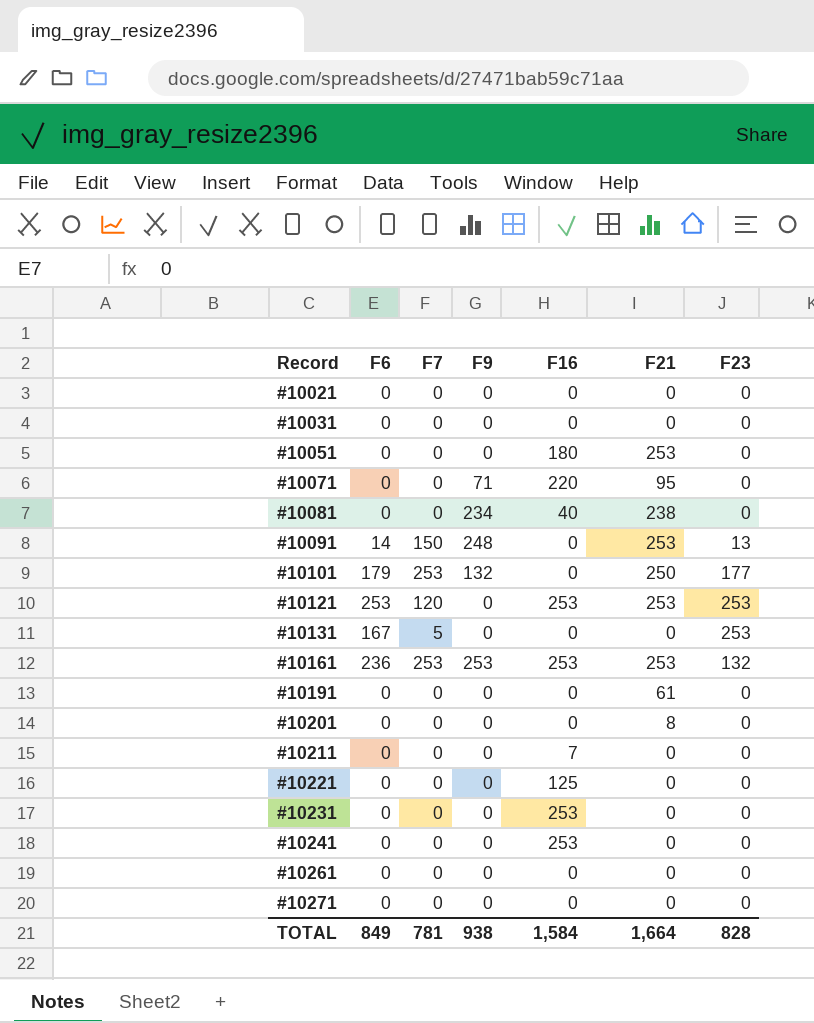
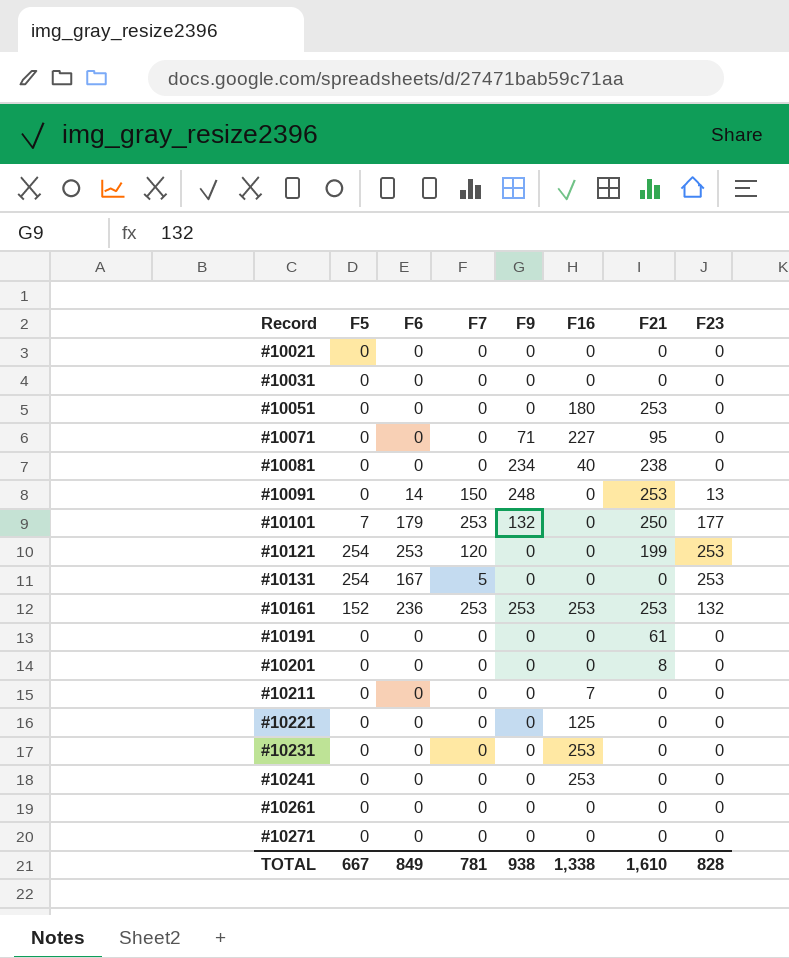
column F5 | position: none -> 2
#10071 | F16: 220 -> 227
#10121 | F16: 253 -> 0
#10121 | F21: 253 -> 199
TOTAL | F16: 1,584 -> 1,338
TOTAL | F21: 1,664 -> 1,610

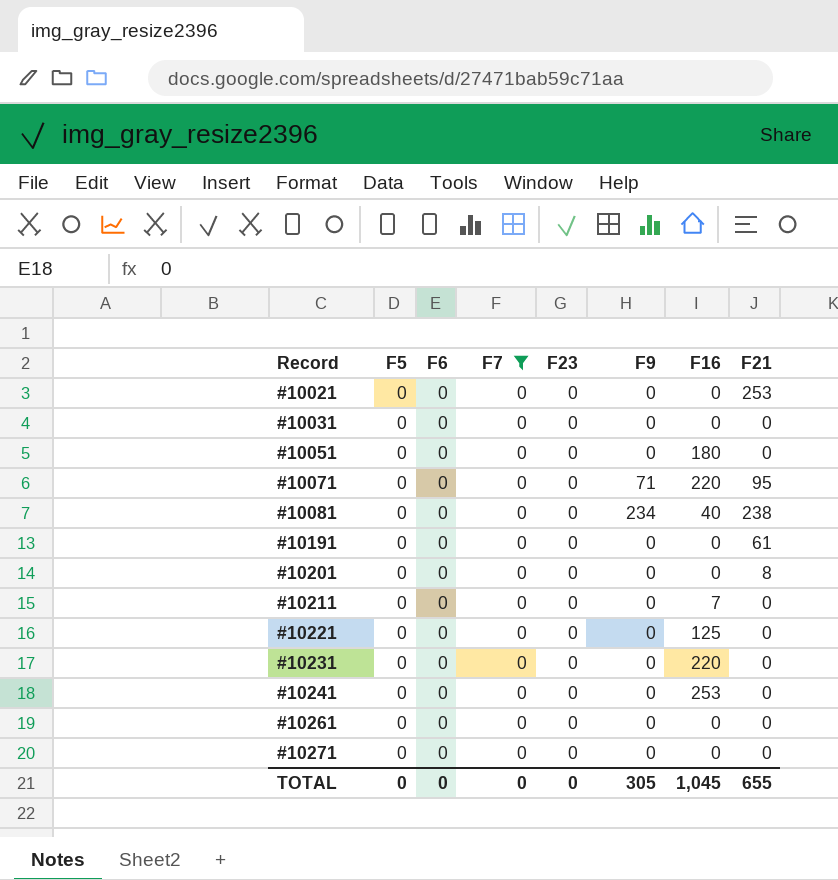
filter: none -> F7 = 0
column F23 | position: 8 -> 5
#10021 | F21: 0 -> 253
#10051 | F21: 253 -> 0
#10071 | F16: 227 -> 220
#10231 | F16: 253 -> 220
TOTAL | F5: 667 -> 0
TOTAL | F6: 849 -> 0
TOTAL | F7: 781 -> 0
TOTAL | F23: 828 -> 0
TOTAL | F9: 938 -> 305
TOTAL | F16: 1,338 -> 1,045
TOTAL | F21: 1,610 -> 655

